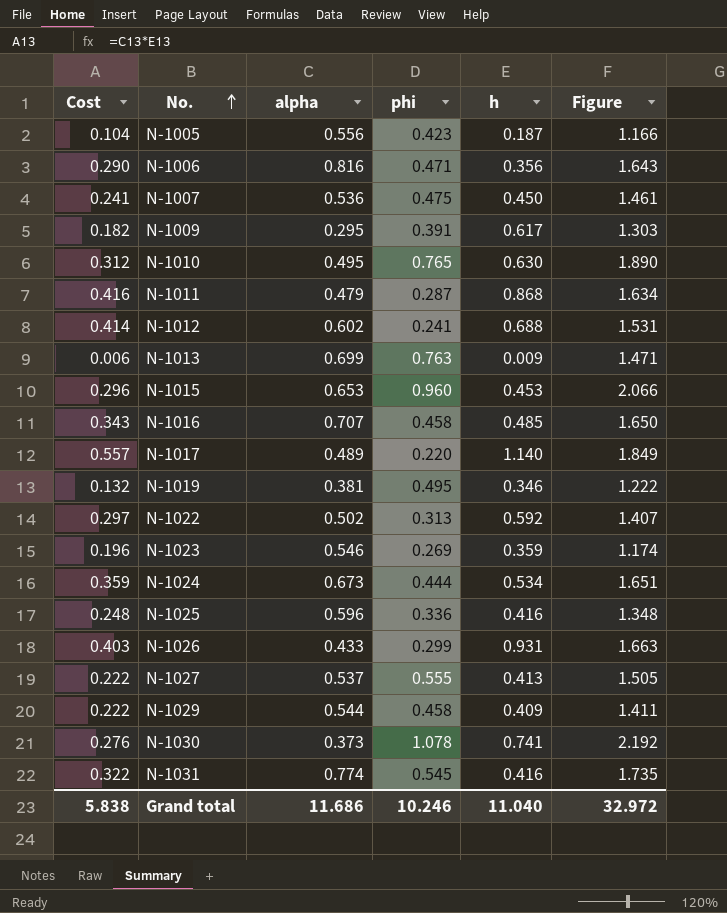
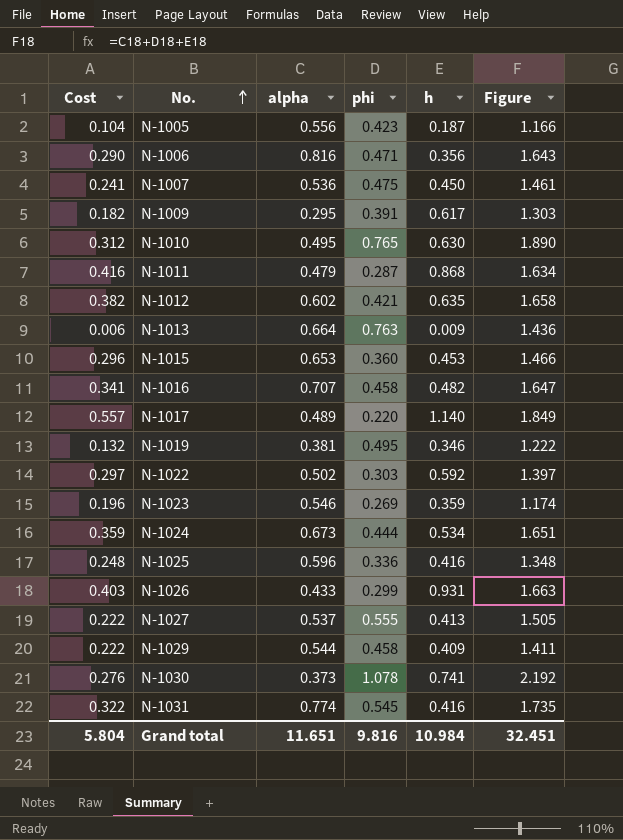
N-1012 | Cost: 0.414 -> 0.382
N-1012 | phi: 0.241 -> 0.421
N-1012 | h: 0.688 -> 0.635
N-1012 | Figure: 1.531 -> 1.658
N-1013 | alpha: 0.699 -> 0.664
N-1013 | Figure: 1.471 -> 1.436
N-1015 | phi: 0.960 -> 0.360
N-1015 | Figure: 2.066 -> 1.466
N-1016 | Cost: 0.343 -> 0.341
N-1016 | h: 0.485 -> 0.482
N-1016 | Figure: 1.650 -> 1.647
N-1022 | phi: 0.313 -> 0.303
N-1022 | Figure: 1.407 -> 1.397
Grand total | Cost: 5.838 -> 5.804
Grand total | alpha: 11.686 -> 11.651
Grand total | phi: 10.246 -> 9.816
Grand total | h: 11.040 -> 10.984
Grand total | Figure: 32.972 -> 32.451

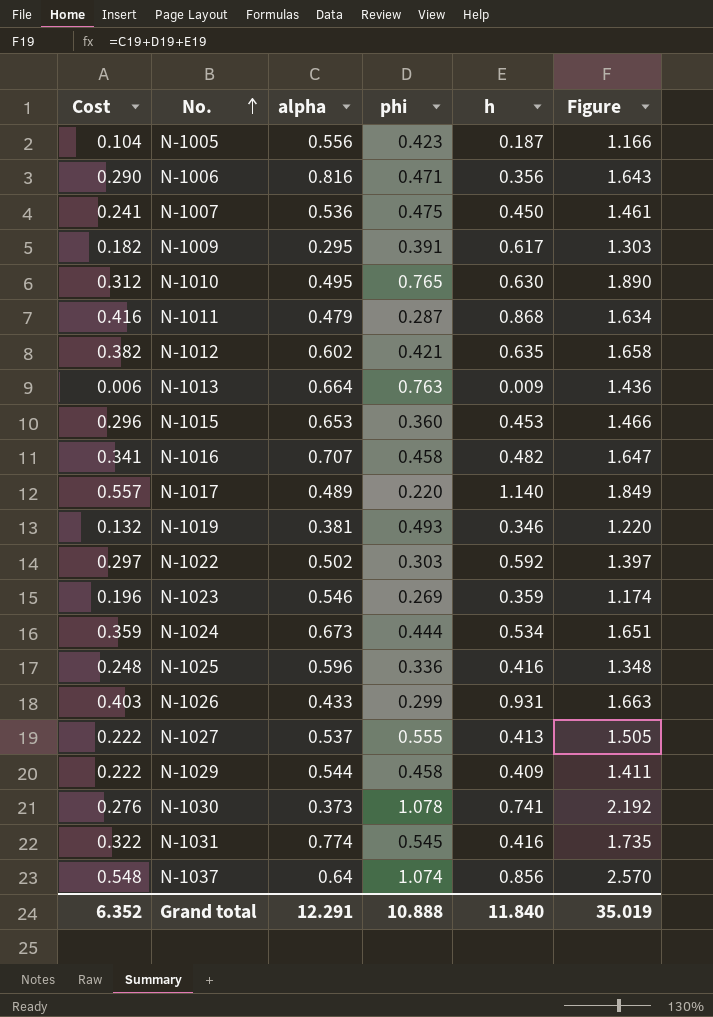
N-1019 | phi: 0.495 -> 0.493
N-1019 | Figure: 1.222 -> 1.220
row N-1037: none -> 0.548 | 0.64 | 1.074 | 0.856 | 2.570
Grand total | Cost: 5.804 -> 6.352
Grand total | alpha: 11.651 -> 12.291
Grand total | phi: 9.816 -> 10.888
Grand total | h: 10.984 -> 11.840
Grand total | Figure: 32.451 -> 35.019

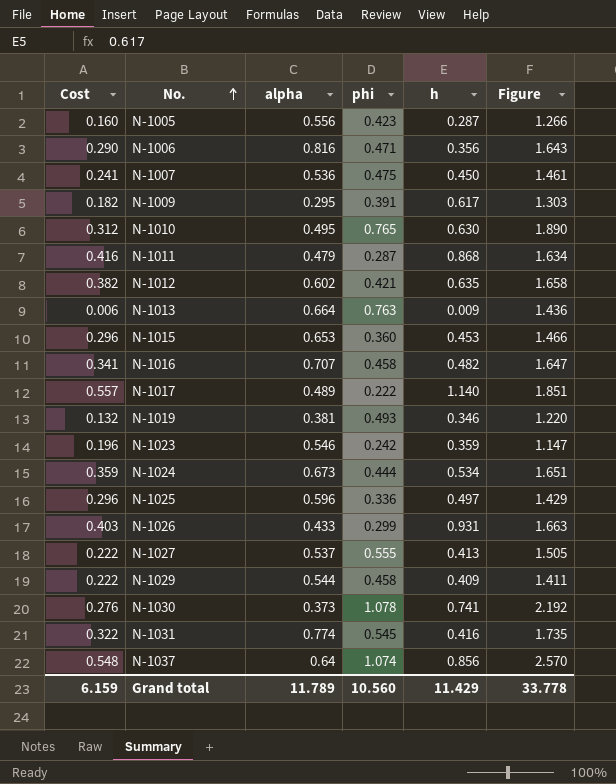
row N-1022: 0.297 | 0.502 | 0.303 | 0.592 | 1.397 -> none
N-1005 | Cost: 0.104 -> 0.160
N-1005 | h: 0.187 -> 0.287
N-1005 | Figure: 1.166 -> 1.266
N-1017 | phi: 0.220 -> 0.222
N-1017 | Figure: 1.849 -> 1.851
N-1023 | phi: 0.269 -> 0.242
N-1023 | Figure: 1.174 -> 1.147
N-1025 | Cost: 0.248 -> 0.296
N-1025 | h: 0.416 -> 0.497
N-1025 | Figure: 1.348 -> 1.429
Grand total | Cost: 6.352 -> 6.159
Grand total | alpha: 12.291 -> 11.789
Grand total | phi: 10.888 -> 10.560
Grand total | h: 11.840 -> 11.429
Grand total | Figure: 35.019 -> 33.778

